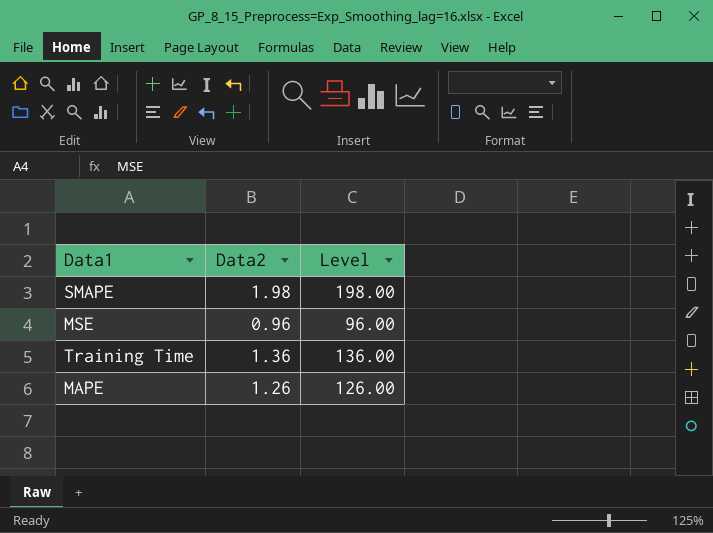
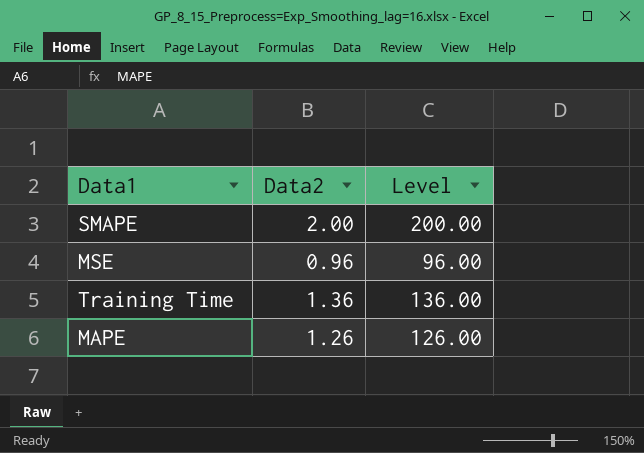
SMAPE | Data2: 1.98 -> 2.00
SMAPE | Level: 198.00 -> 200.00

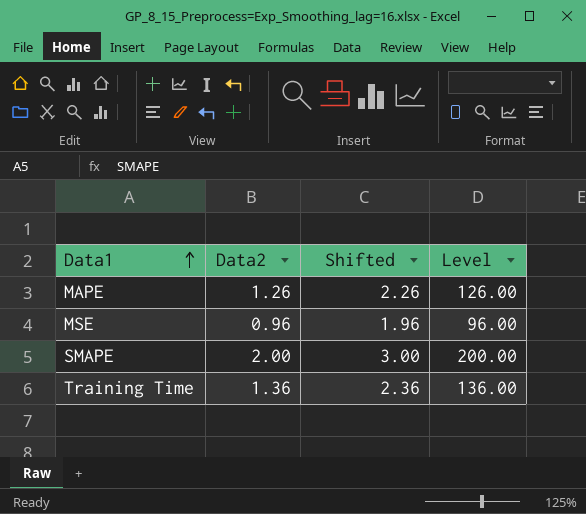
row order: none -> Data1 ascending
column Shifted | formula: none -> [Data2] + 1

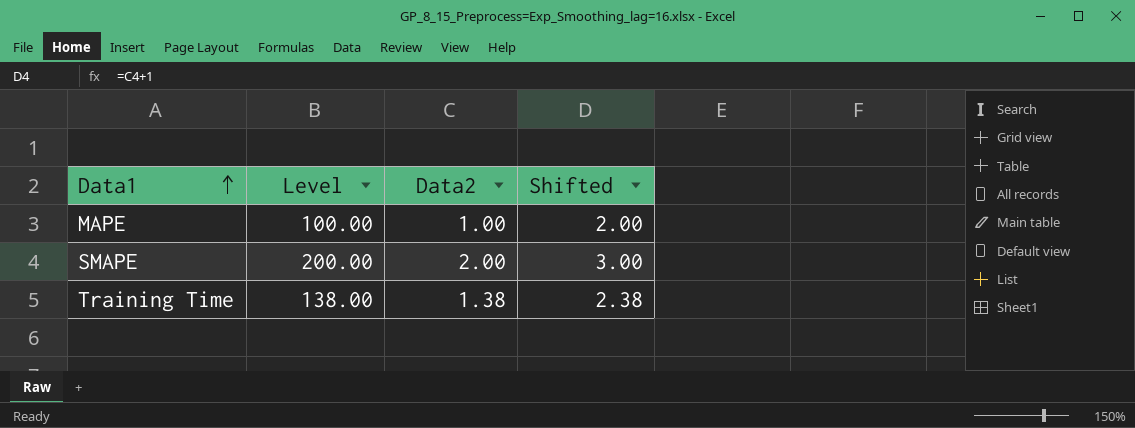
column Level | position: 4 -> 2
row MSE: 0.96 | 1.96 | 96.00 -> none
MAPE | Level: 126.00 -> 100.00
MAPE | Data2: 1.26 -> 1.00
MAPE | Shifted: 2.26 -> 2.00
Training Time | Level: 136.00 -> 138.00
Training Time | Data2: 1.36 -> 1.38
Training Time | Shifted: 2.36 -> 2.38

